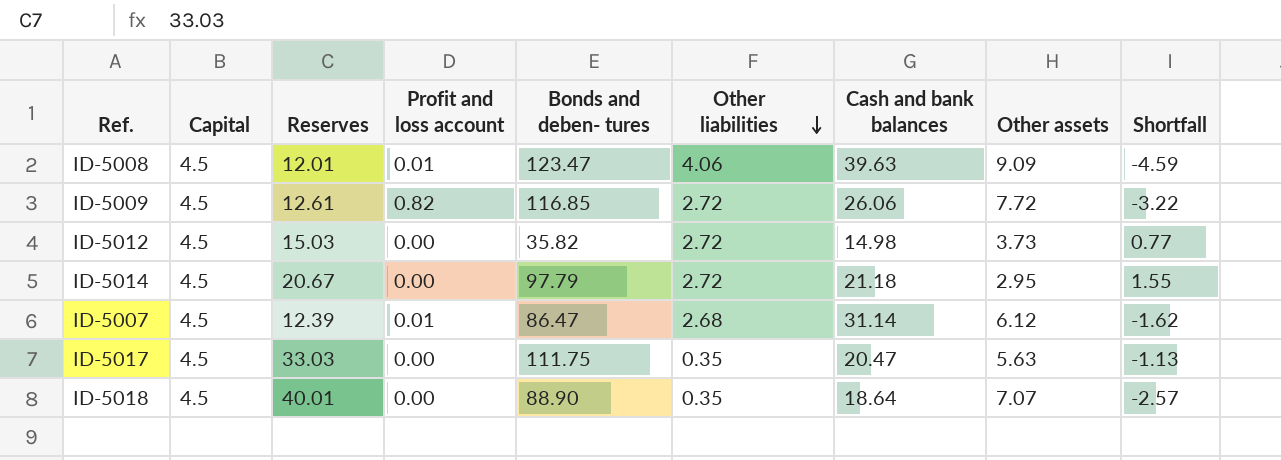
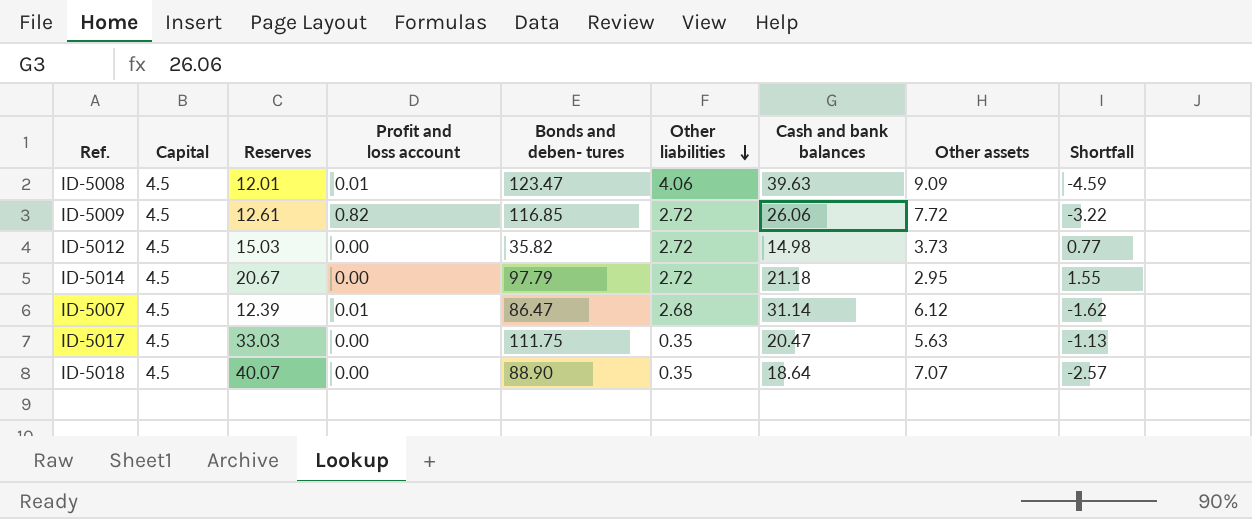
ID-5018 | Reserves: 40.01 -> 40.07

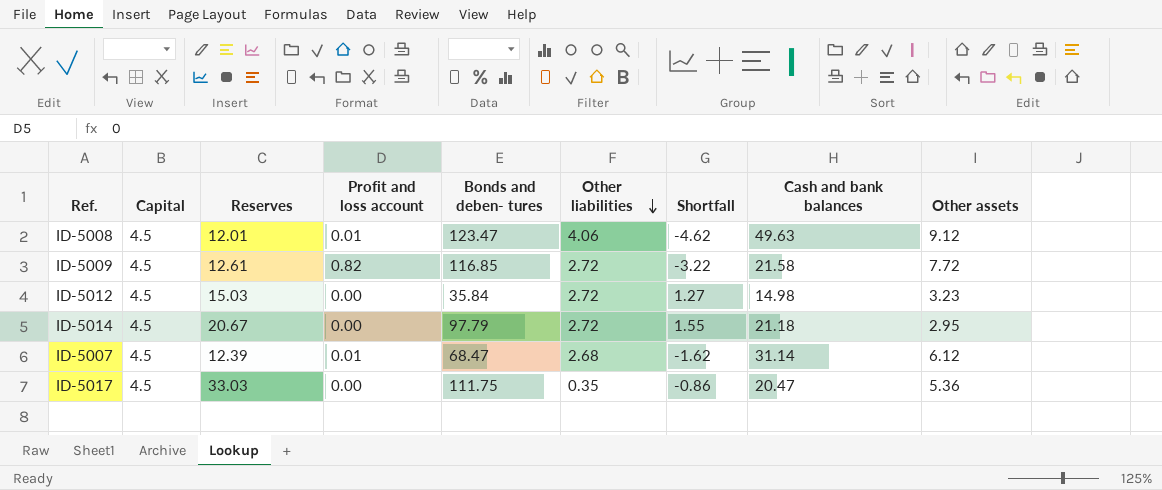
column Shortfall | position: 9 -> 7
row ID-5018: 4.5 | 40.07 | 0.00 | 88.90 | 0.35 | 18.64 | 7.07 | -2.57 -> none
ID-5008 | Shortfall: -4.59 -> -4.62
ID-5008 | Cash and bank balances: 39.63 -> 49.63
ID-5008 | Other assets: 9.09 -> 9.12
ID-5009 | Cash and bank balances: 26.06 -> 21.58
ID-5012 | Bonds and deben- tures: 35.82 -> 35.84
ID-5012 | Shortfall: 0.77 -> 1.27
ID-5012 | Other assets: 3.73 -> 3.23
ID-5007 | Bonds and deben- tures: 86.47 -> 68.47
ID-5017 | Shortfall: -1.13 -> -0.86
ID-5017 | Other assets: 5.63 -> 5.36

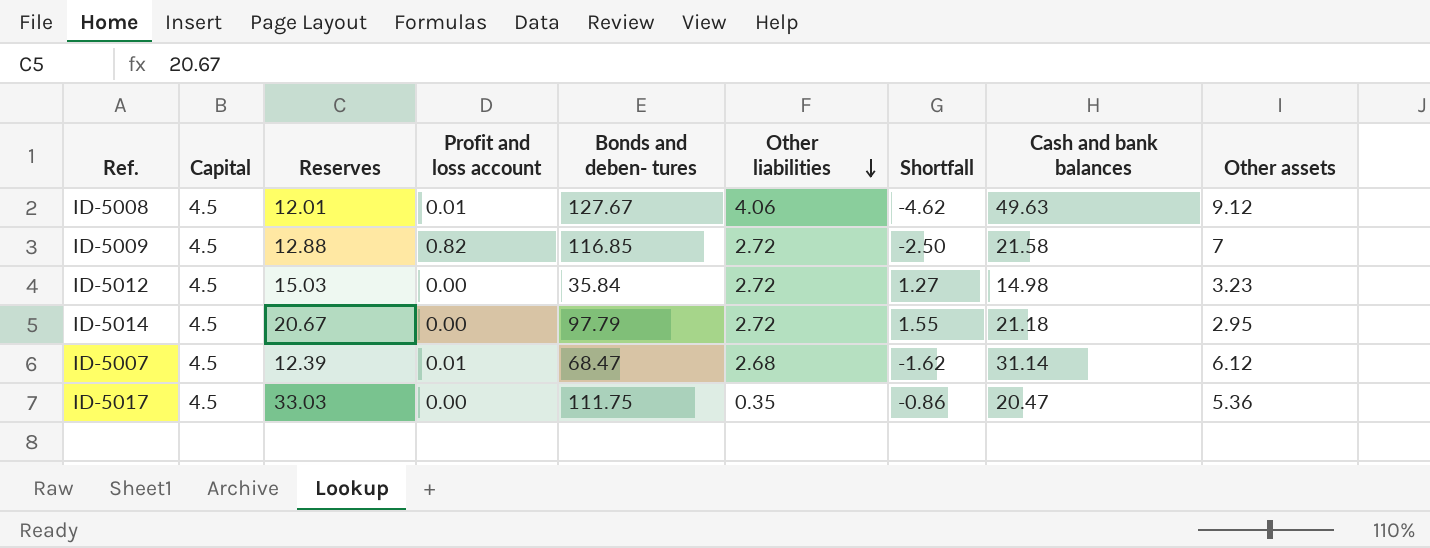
ID-5008 | Bonds and deben- tures: 123.47 -> 127.67
ID-5009 | Reserves: 12.61 -> 12.88
ID-5009 | Shortfall: -3.22 -> -2.50
ID-5009 | Other assets: 7.72 -> 7

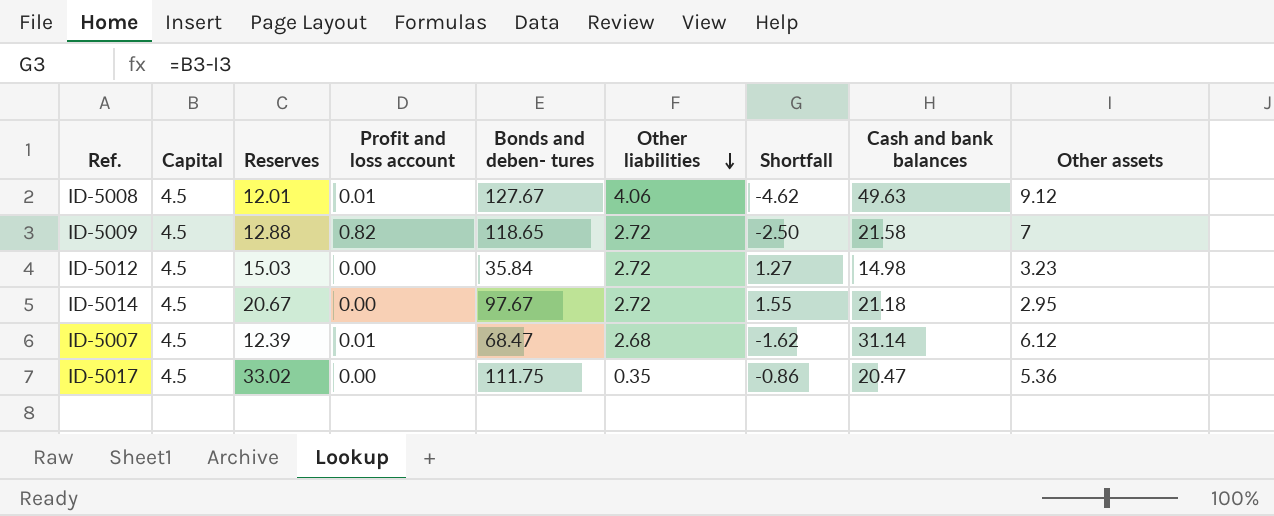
ID-5009 | Bonds and deben- tures: 116.85 -> 118.65
ID-5014 | Bonds and deben- tures: 97.79 -> 97.67
ID-5017 | Reserves: 33.03 -> 33.02

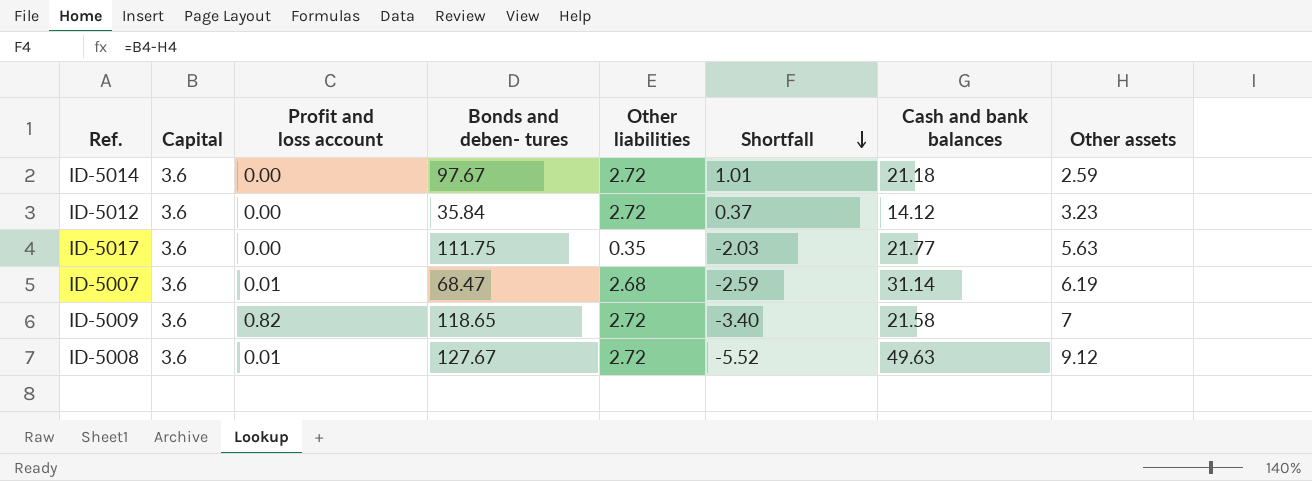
row order: Other liabilities descending -> Shortfall descending
column Reserves | position: 3 -> none
ID-5014 | Capital: 4.5 -> 3.6
ID-5014 | Shortfall: 1.55 -> 1.01
ID-5014 | Other assets: 2.95 -> 2.59
ID-5012 | Capital: 4.5 -> 3.6
ID-5012 | Shortfall: 1.27 -> 0.37
ID-5012 | Cash and bank balances: 14.98 -> 14.12
ID-5017 | Capital: 4.5 -> 3.6
ID-5017 | Shortfall: -0.86 -> -2.03
ID-5017 | Cash and bank balances: 20.47 -> 21.77
ID-5017 | Other assets: 5.36 -> 5.63
ID-5007 | Capital: 4.5 -> 3.6
ID-5007 | Shortfall: -1.62 -> -2.59
ID-5007 | Other assets: 6.12 -> 6.19
ID-5009 | Capital: 4.5 -> 3.6
ID-5009 | Shortfall: -2.50 -> -3.40
ID-5008 | Capital: 4.5 -> 3.6
ID-5008 | Other liabilities: 4.06 -> 2.72
ID-5008 | Shortfall: -4.62 -> -5.52

